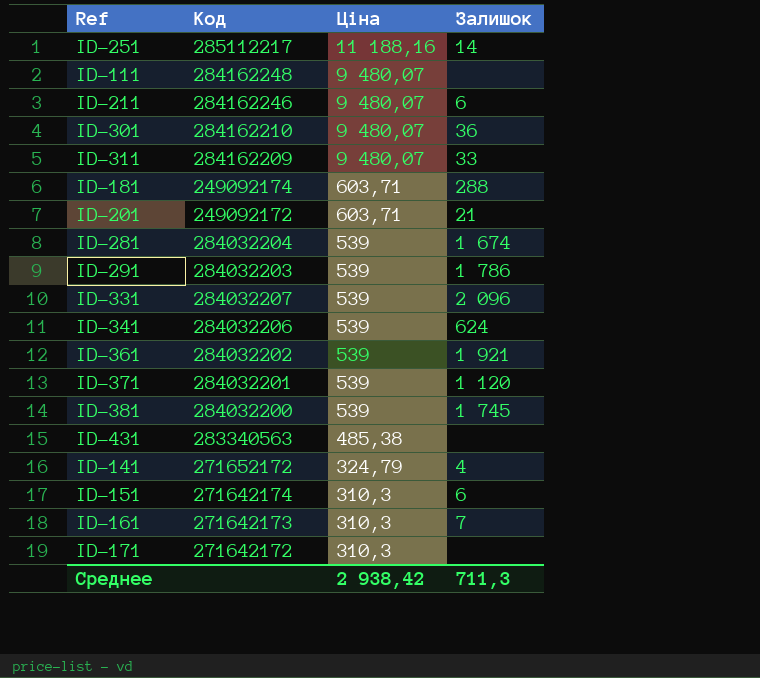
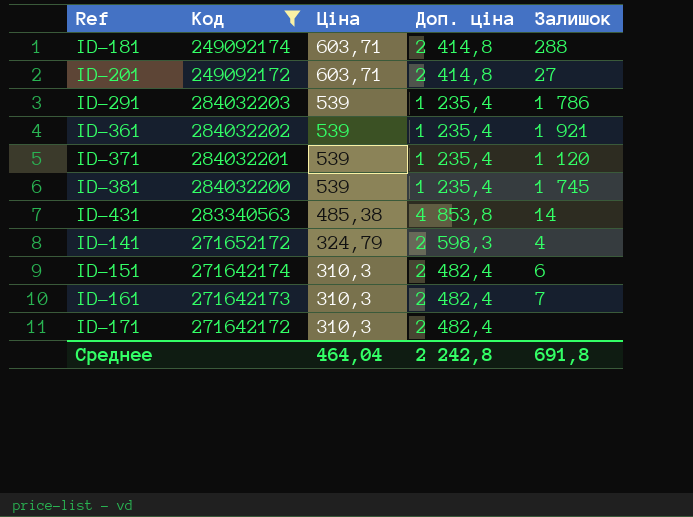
filter: none -> Код <= 284032203
column Доп. ціна | position: none -> 4
ID-201 | Залишок: 21 -> 27
ID-431 | Залишок: none -> 14
Среднее | Ціна: 2 938,42 -> 464,04
Среднее | Залишок: 711,3 -> 691,8

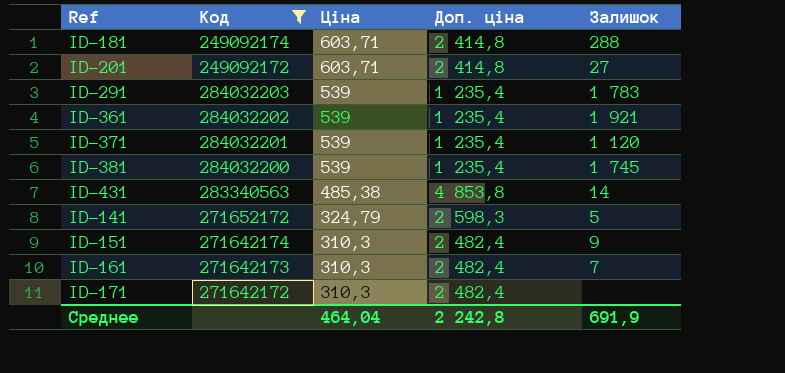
ID-291 | Залишок: 1 786 -> 1 783
ID-141 | Залишок: 4 -> 5
ID-151 | Залишок: 6 -> 9
Среднее | Залишок: 691,8 -> 691,9

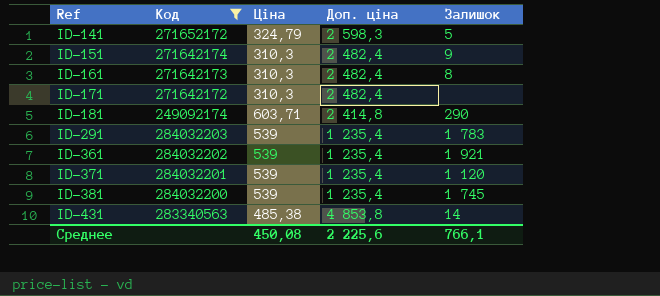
row order: Ціна descending -> Ref ascending
row ID-201: 249092172 | 603,71 | 2 414,8 | 27 -> none
ID-161 | Залишок: 7 -> 8
ID-181 | Залишок: 288 -> 290
Среднее | Ціна: 464,04 -> 450,08
Среднее | Доп. ціна: 2 242,8 -> 2 225,6
Среднее | Залишок: 691,9 -> 766,1

